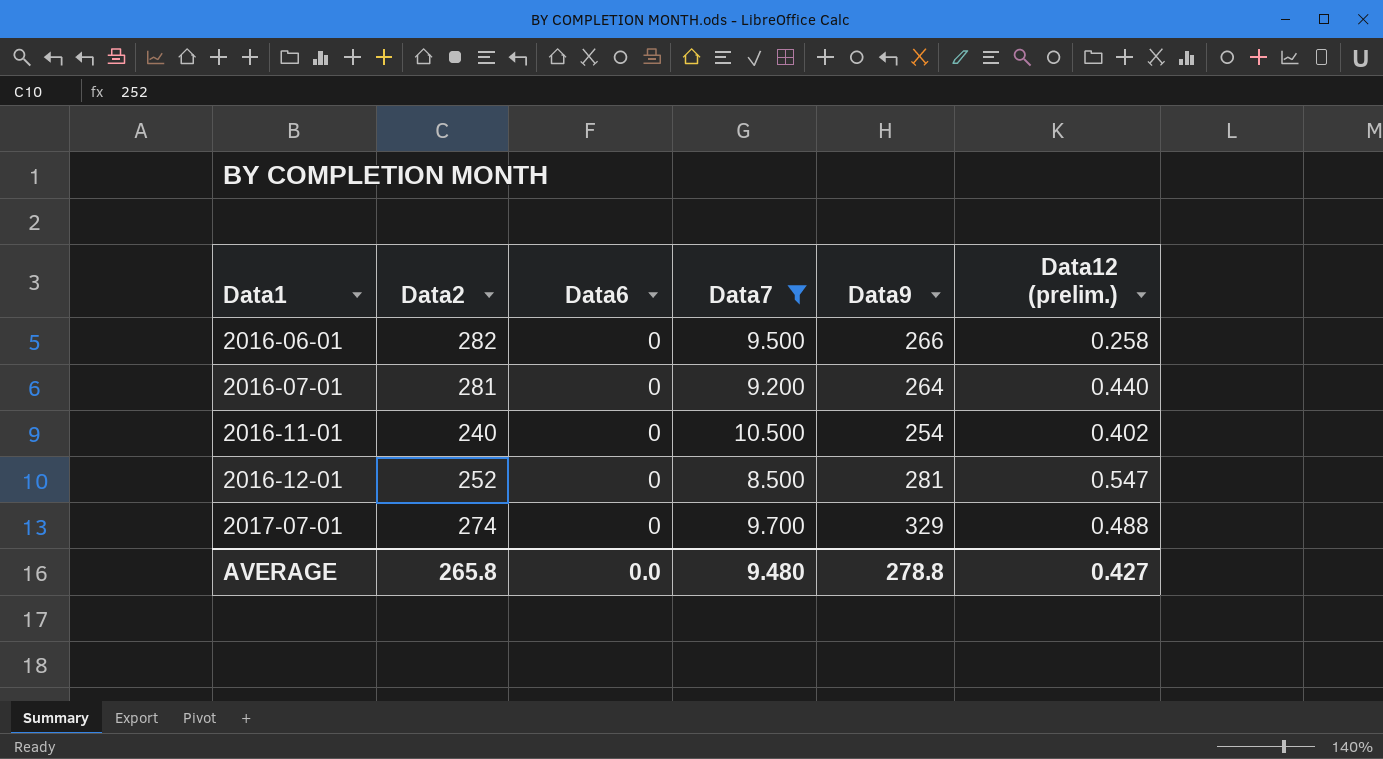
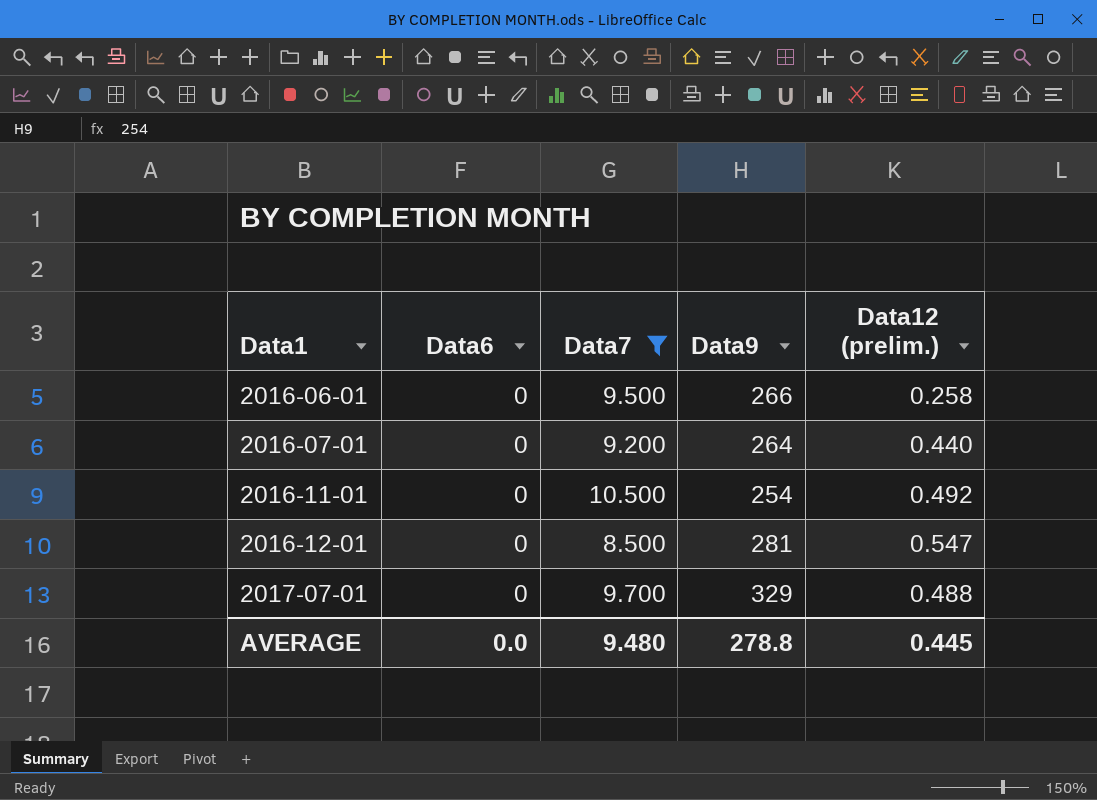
column Data2 | position: 2 -> none
2016-11-01 | Data12 (prelim.): 0.402 -> 0.492
AVERAGE | Data12 (prelim.): 0.427 -> 0.445

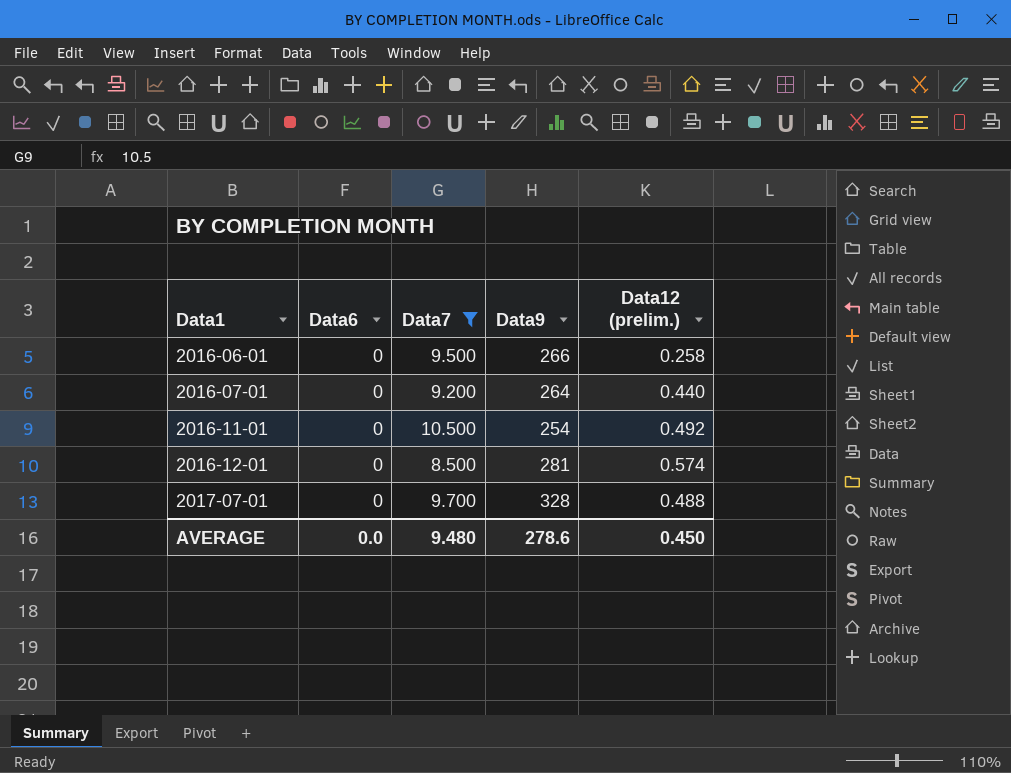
2016-12-01 | Data12 (prelim.): 0.547 -> 0.574
2017-07-01 | Data9: 329 -> 328
AVERAGE | Data9: 278.8 -> 278.6
AVERAGE | Data12 (prelim.): 0.445 -> 0.450

